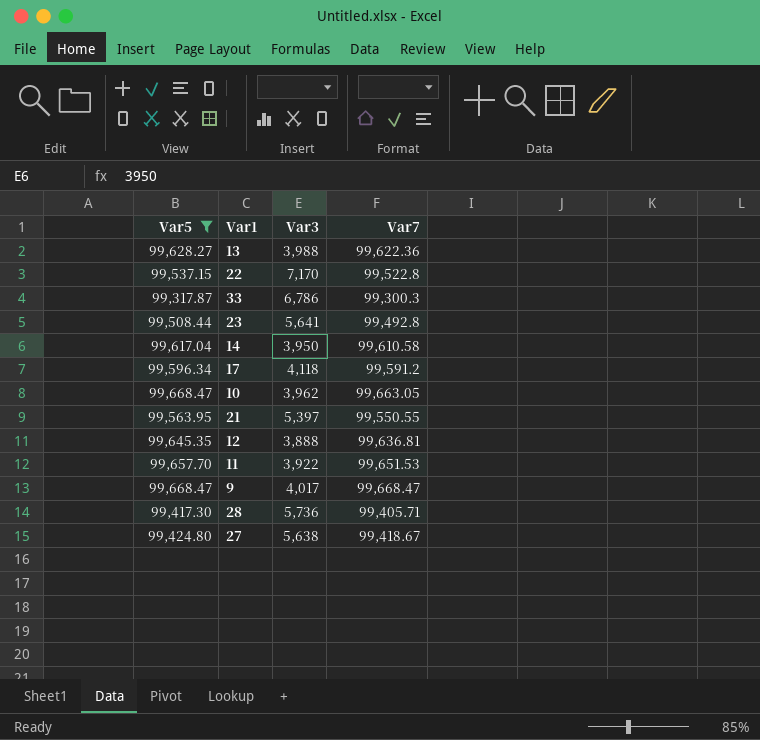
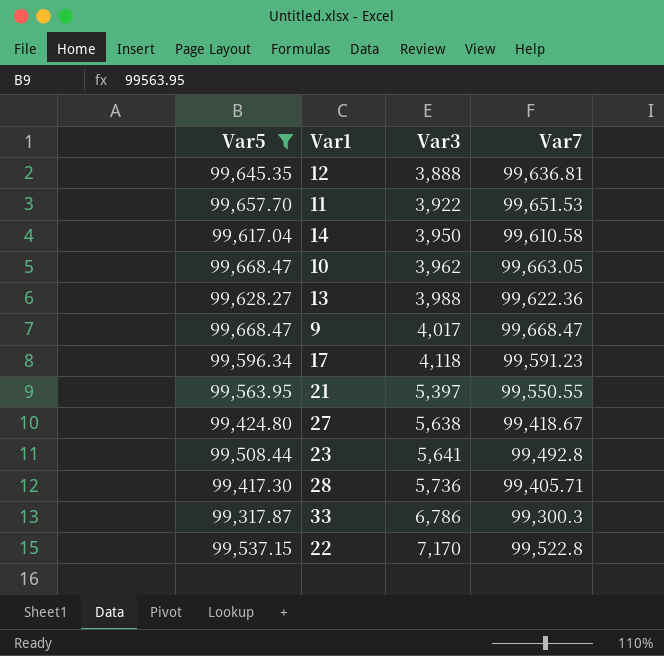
row order: none -> Var3 ascending
17 | Var7: 99,591.2 -> 99,591.23

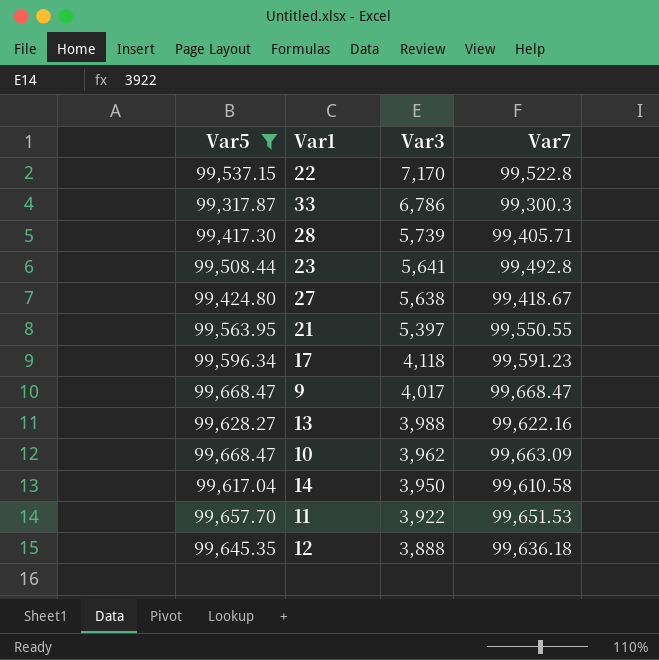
row order: Var3 ascending -> Var3 descending
28 | Var3: 5,736 -> 5,739
13 | Var7: 99,622.36 -> 99,622.16
10 | Var7: 99,663.05 -> 99,663.09
12 | Var7: 99,636.81 -> 99,636.18

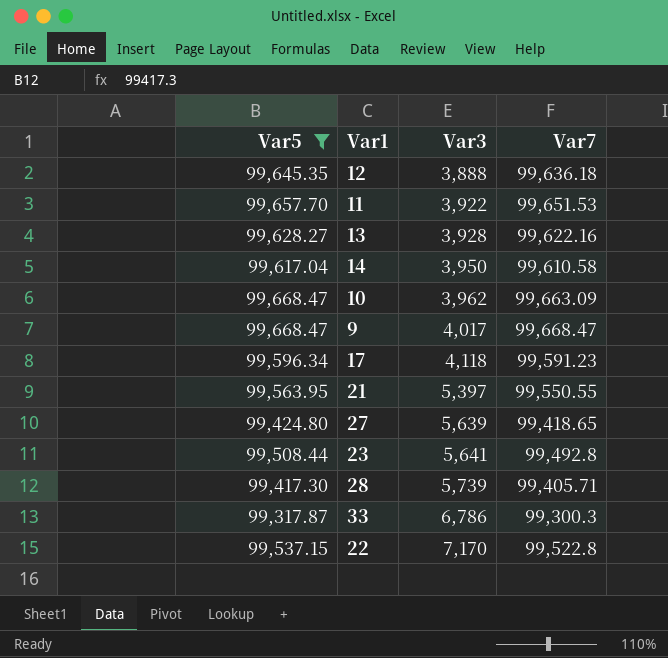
row order: Var3 descending -> Var3 ascending
13 | Var3: 3,988 -> 3,928
27 | Var3: 5,638 -> 5,639
27 | Var7: 99,418.67 -> 99,418.65

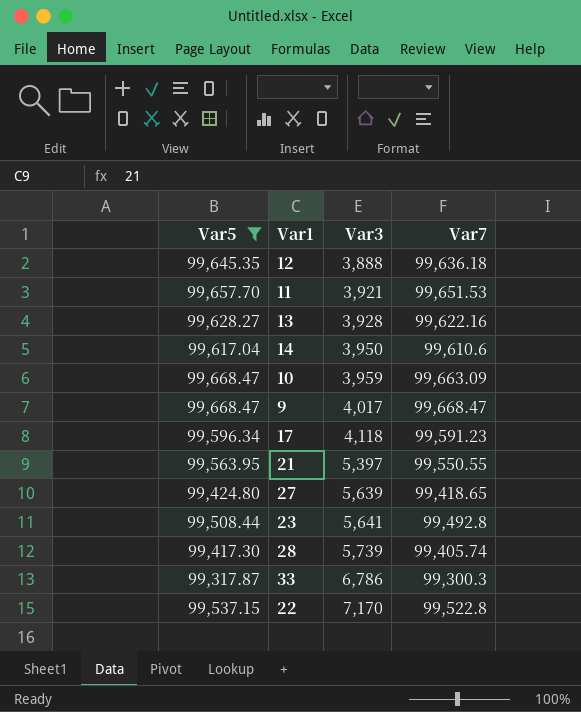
11 | Var3: 3,922 -> 3,921
14 | Var7: 99,610.58 -> 99,610.6
10 | Var3: 3,962 -> 3,959
28 | Var7: 99,405.71 -> 99,405.74

